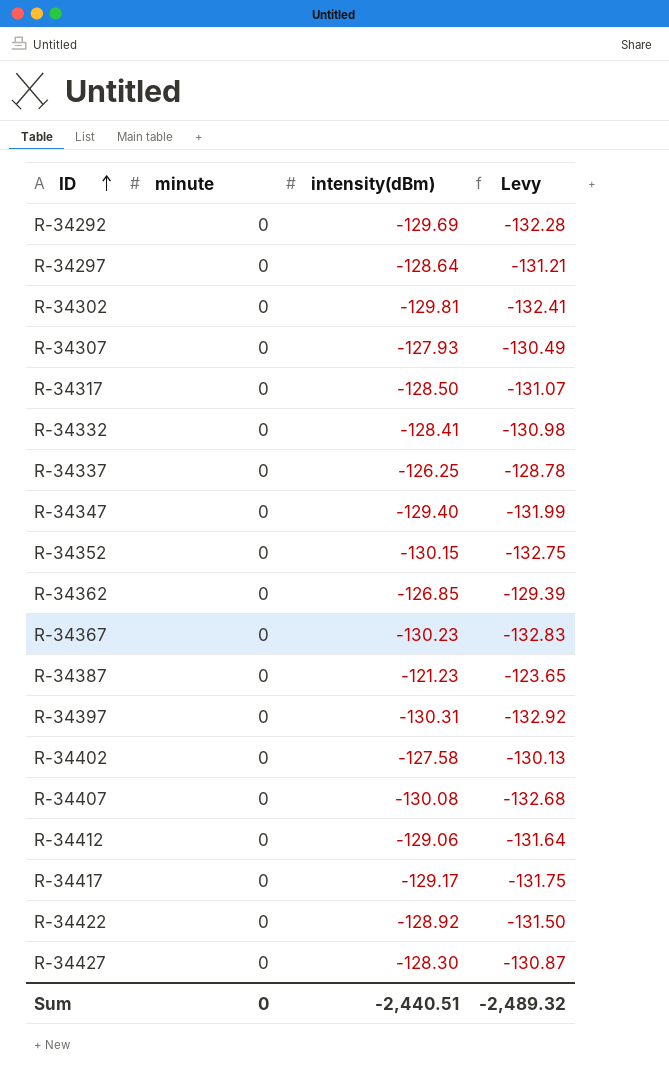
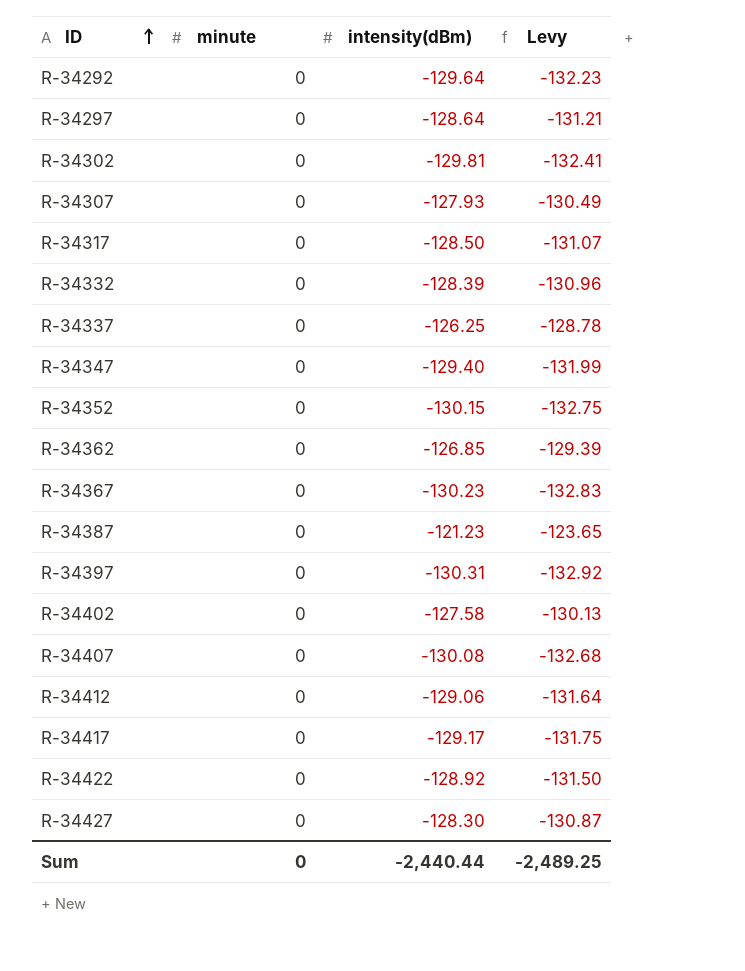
R-34292 | intensity(dBm): -129.69 -> -129.64
R-34292 | Levy: -132.28 -> -132.23
R-34332 | intensity(dBm): -128.41 -> -128.39
R-34332 | Levy: -130.98 -> -130.96
Sum | intensity(dBm): -2,440.51 -> -2,440.44
Sum | Levy: -2,489.32 -> -2,489.25

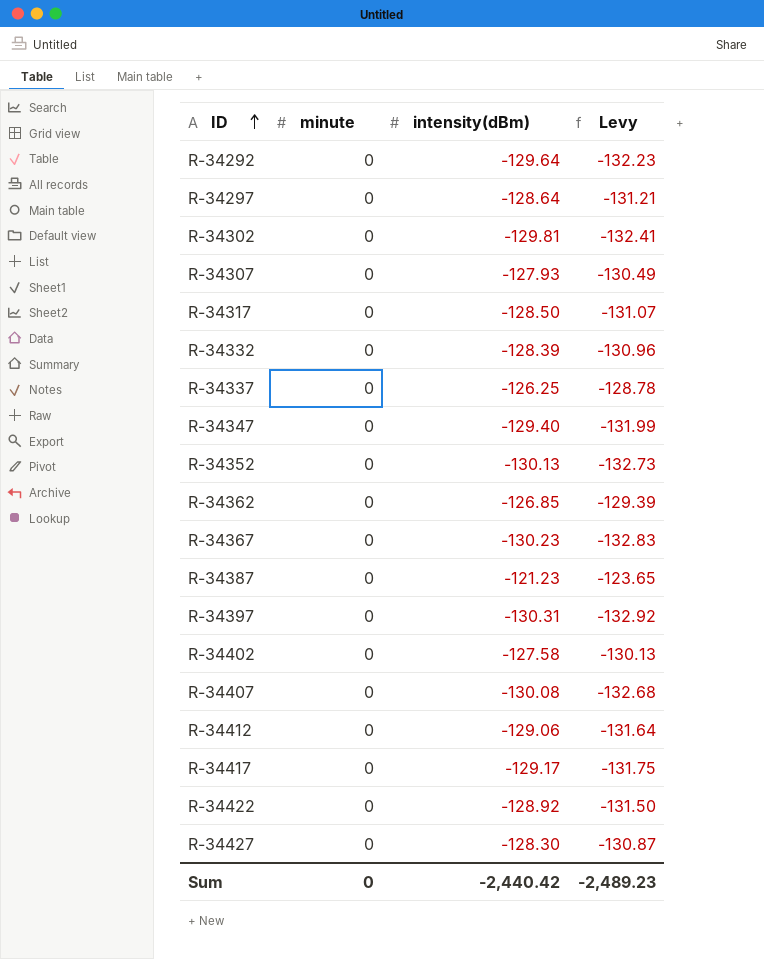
R-34352 | intensity(dBm): -130.15 -> -130.13
R-34352 | Levy: -132.75 -> -132.73
Sum | intensity(dBm): -2,440.44 -> -2,440.42
Sum | Levy: -2,489.25 -> -2,489.23

